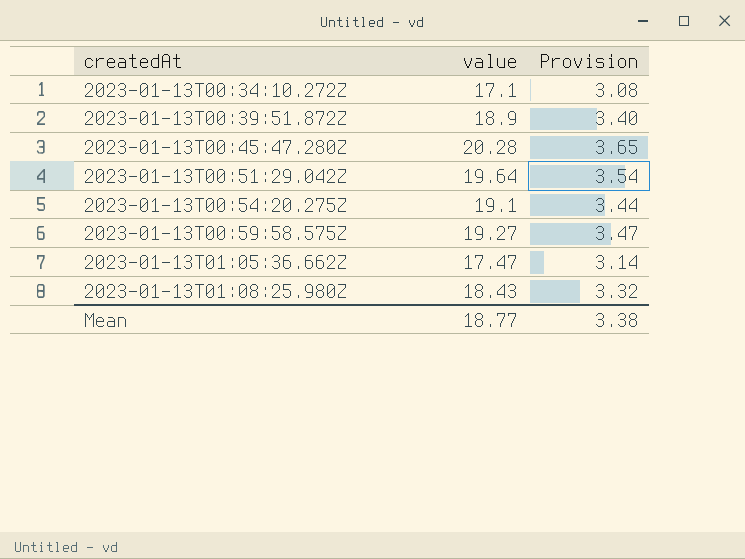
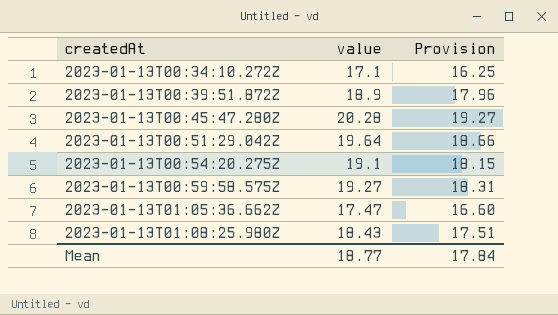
column Provision | formula: [value] * 0.18 -> [value] * 0.95
Mean | Provision: 3.38 -> 17.84

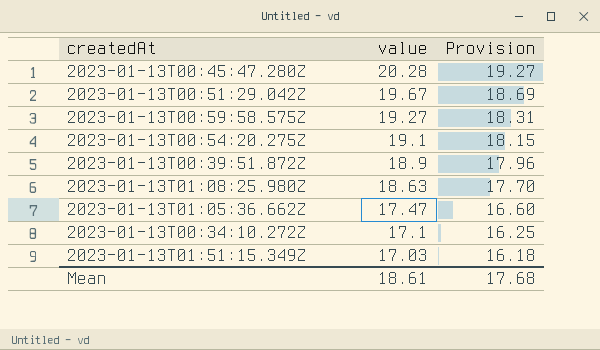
row order: createdAt ascending -> value descending
2023-01-13T00:51:29.042Z | value: 19.64 -> 19.67
2023-01-13T00:51:29.042Z | Provision: 18.66 -> 18.69
2023-01-13T01:08:25.980Z | value: 18.43 -> 18.63
2023-01-13T01:08:25.980Z | Provision: 17.51 -> 17.70
row 2023-01-13T01:51:15.349Z: none -> 17.03 | 16.18
Mean | value: 18.77 -> 18.61
Mean | Provision: 17.84 -> 17.68

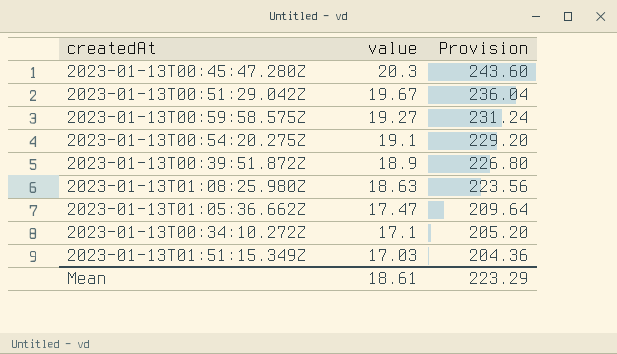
column Provision | formula: [value] * 0.95 -> [value] * 12
2023-01-13T00:45:47.280Z | value: 20.28 -> 20.3
Mean | Provision: 17.68 -> 223.29

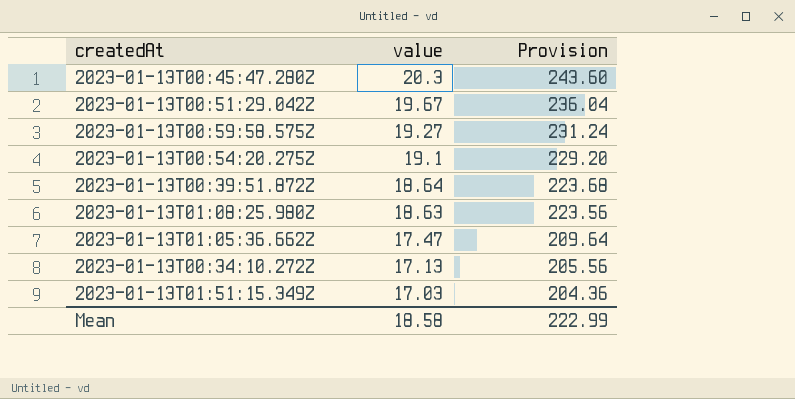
2023-01-13T00:39:51.872Z | value: 18.9 -> 18.64
2023-01-13T00:39:51.872Z | Provision: 226.80 -> 223.68
2023-01-13T00:34:10.272Z | value: 17.1 -> 17.13
2023-01-13T00:34:10.272Z | Provision: 205.20 -> 205.56
Mean | value: 18.61 -> 18.58
Mean | Provision: 223.29 -> 222.99

